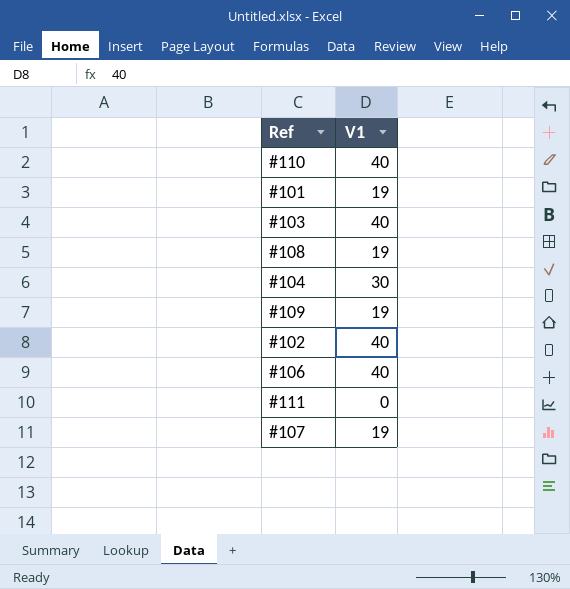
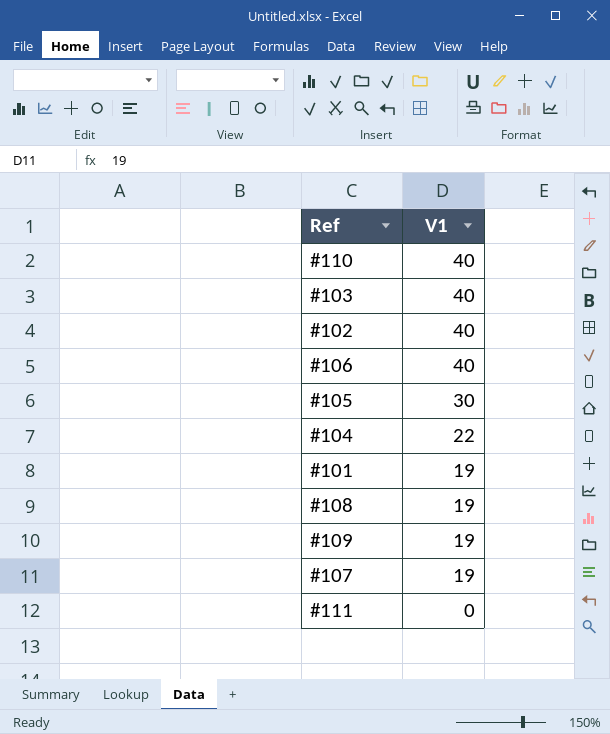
row order: none -> V1 descending
row #105: none -> 30
#104 | V1: 30 -> 22

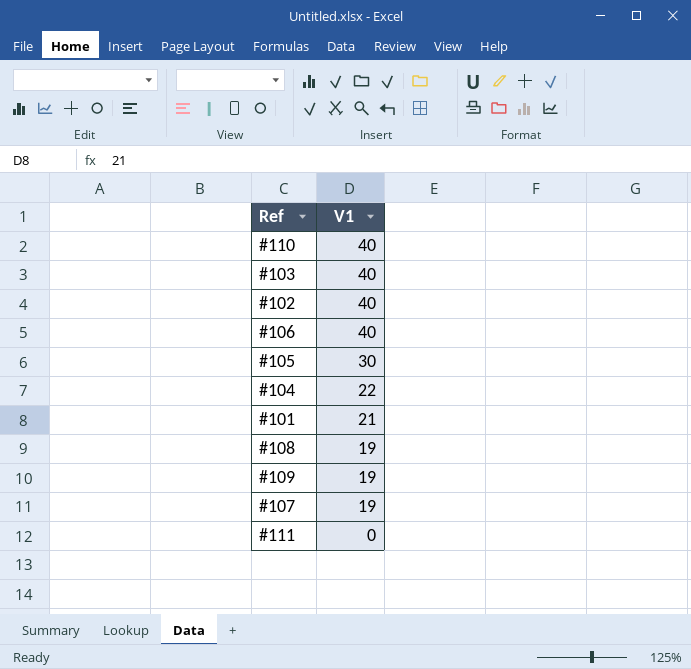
#101 | V1: 19 -> 21

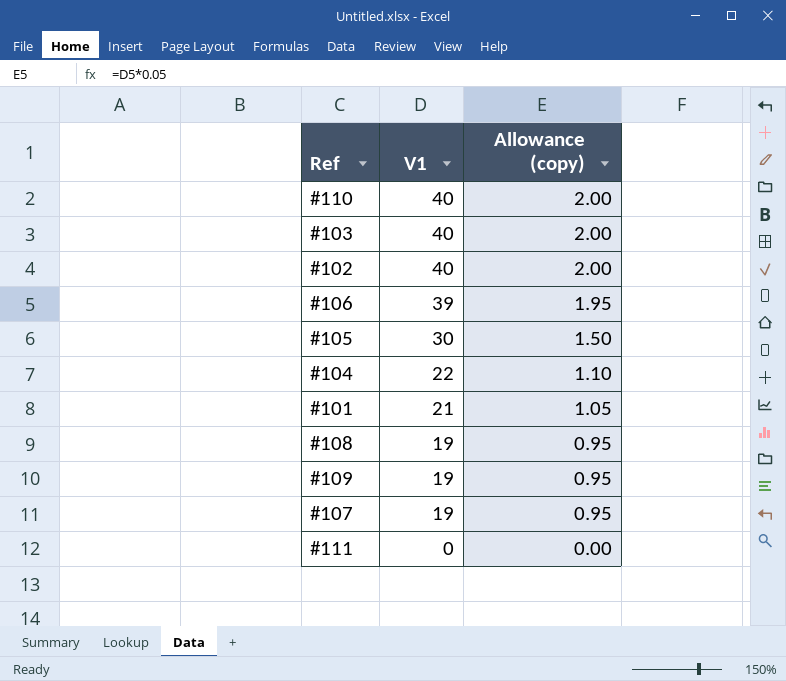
column Allowance (copy) | formula: none -> [V1] * 0.05
#106 | V1: 40 -> 39

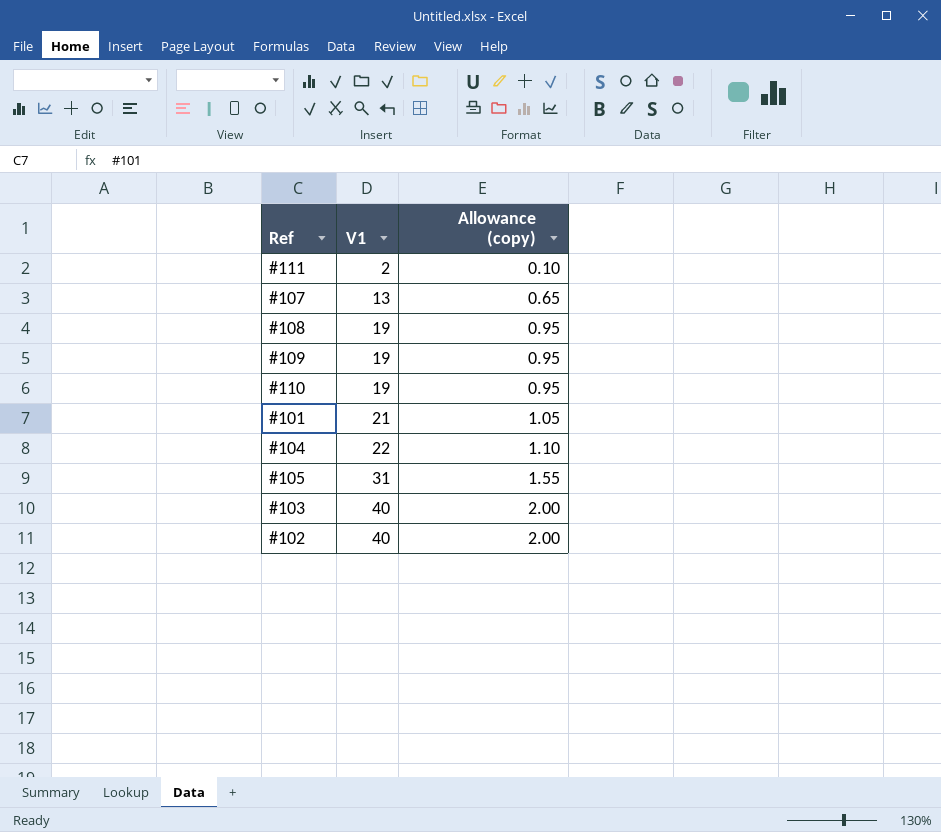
row order: V1 descending -> V1 ascending
row #106: 39 | 1.95 -> none
#111 | V1: 0 -> 2
#111 | Allowance (copy): 0.00 -> 0.10
#107 | V1: 19 -> 13
#107 | Allowance (copy): 0.95 -> 0.65
#110 | V1: 40 -> 19
#110 | Allowance (copy): 2.00 -> 0.95
#105 | V1: 30 -> 31
#105 | Allowance (copy): 1.50 -> 1.55

